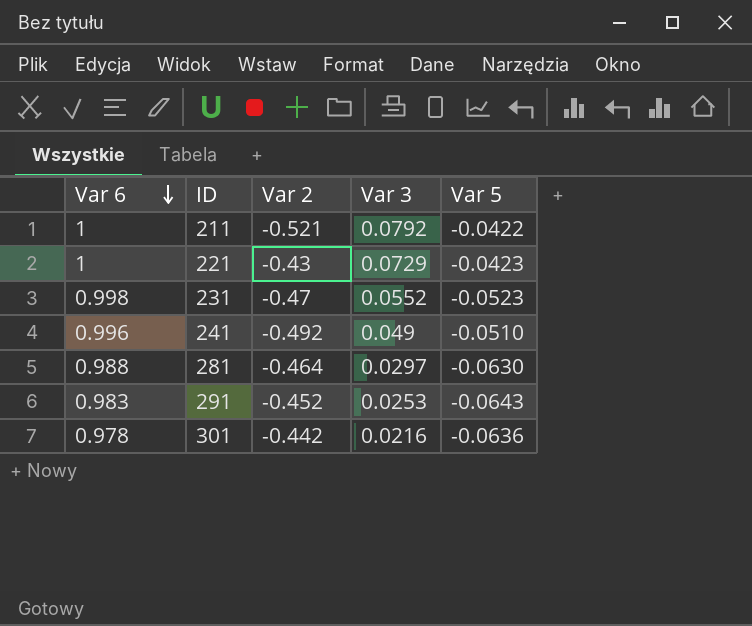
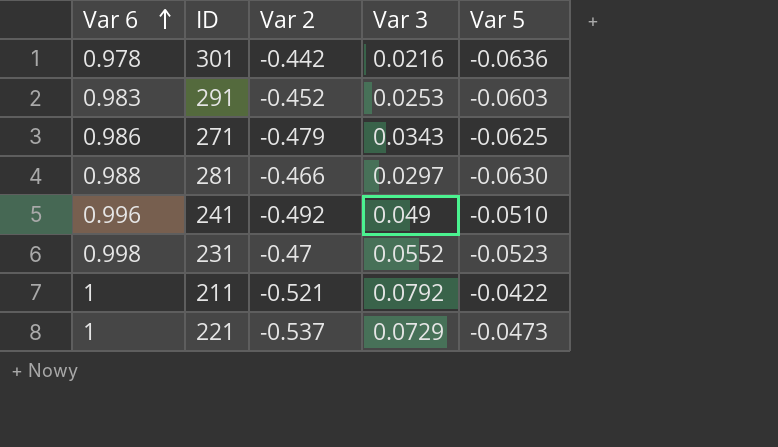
row order: Var 6 descending -> Var 6 ascending
291 | Var 5: -0.0643 -> -0.0603
row 271: none -> 0.986 | -0.479 | 0.0343 | -0.0625
281 | Var 2: -0.464 -> -0.466
221 | Var 2: -0.43 -> -0.537
221 | Var 5: -0.0423 -> -0.0473

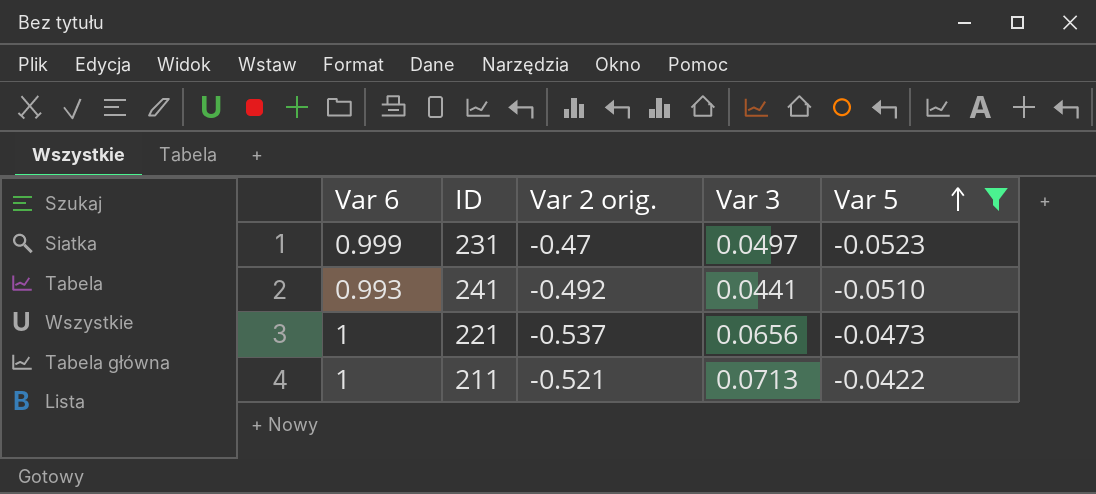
filter: none -> Var 5 >= -0.0523
row order: Var 6 ascending -> Var 5 ascending
column name: Var 2 -> Var 2 orig.
231 | Var 6: 0.998 -> 0.999
231 | Var 3: 0.0552 -> 0.0497
241 | Var 6: 0.996 -> 0.993
241 | Var 3: 0.049 -> 0.0441
221 | Var 3: 0.0729 -> 0.0656
211 | Var 3: 0.0792 -> 0.0713

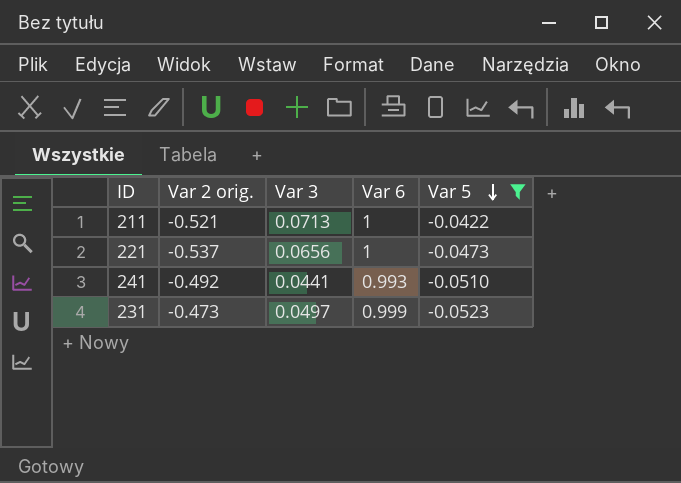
row order: Var 5 ascending -> Var 5 descending
column Var 6 | position: 1 -> 4
231 | Var 2 orig.: -0.47 -> -0.473

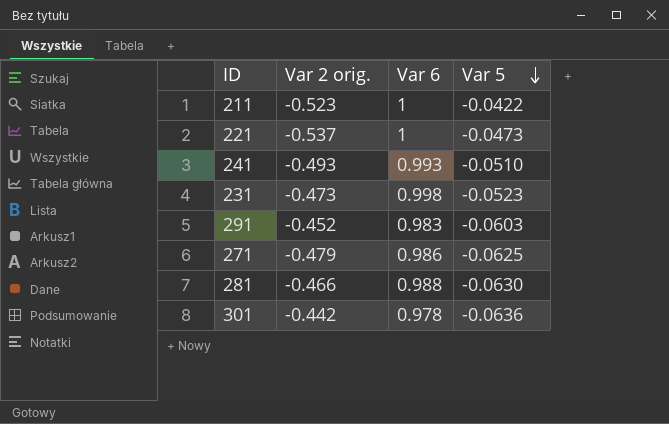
filter: Var 5 >= -0.0523 -> none
column Var 3 | position: 3 -> none
211 | Var 2 orig.: -0.521 -> -0.523
241 | Var 2 orig.: -0.492 -> -0.493
231 | Var 6: 0.999 -> 0.998

